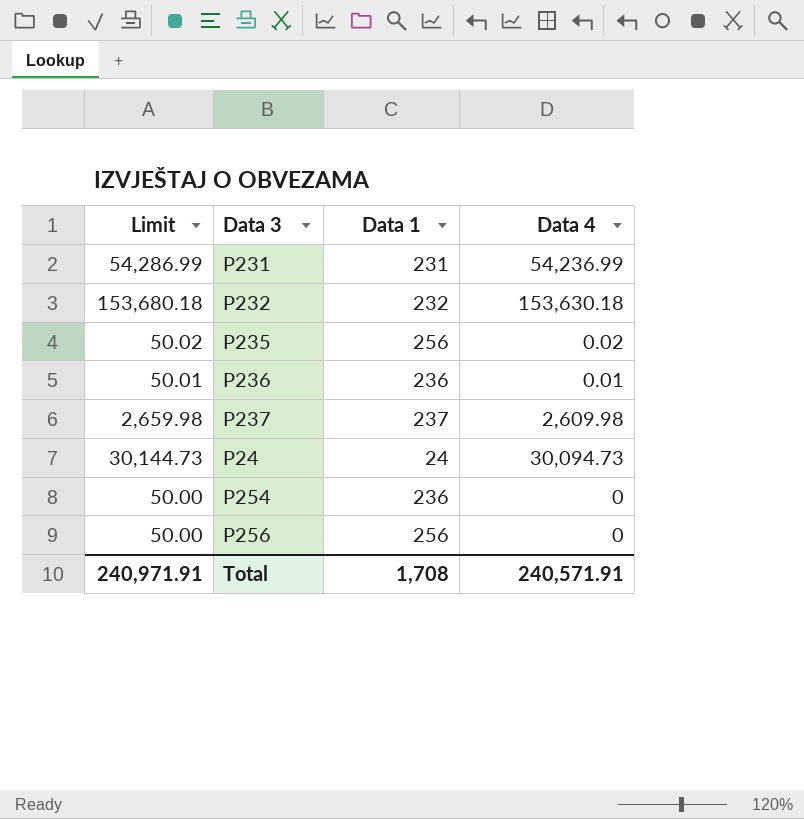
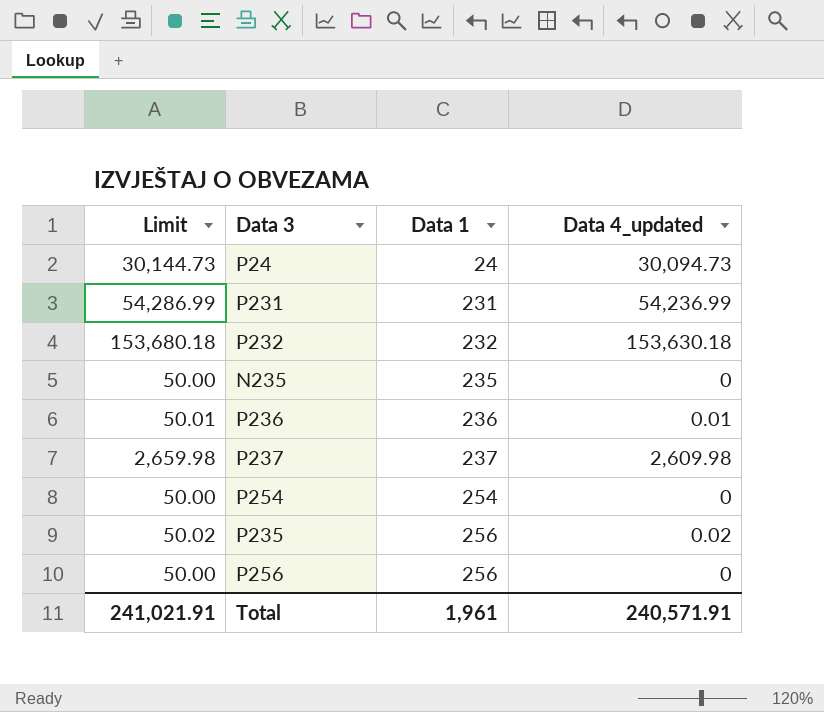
row order: none -> Data 1 ascending
column name: Data 4 -> Data 4_updated
row N235: none -> 50.00 | 235 | 0
P254 | Data 1: 236 -> 254
Total | Limit: 240,971.91 -> 241,021.91
Total | Data 1: 1,708 -> 1,961

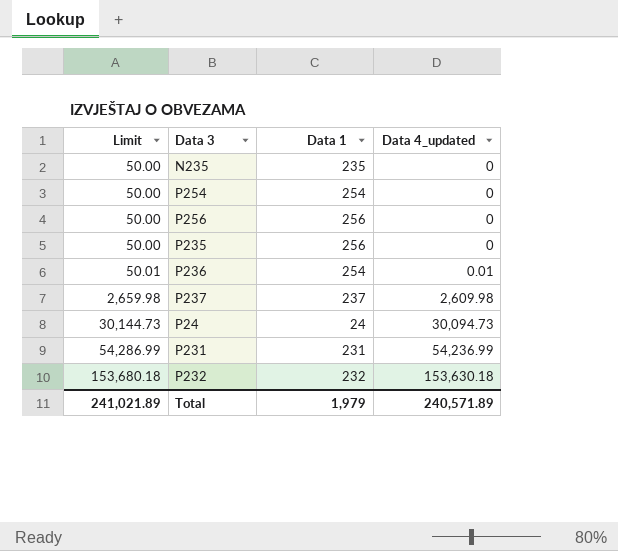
row order: Data 1 ascending -> Limit ascending
P235 | Limit: 50.02 -> 50.00
P235 | Data 4_updated: 0.02 -> 0
P236 | Data 1: 236 -> 254
Total | Limit: 241,021.91 -> 241,021.89
Total | Data 1: 1,961 -> 1,979
Total | Data 4_updated: 240,571.91 -> 240,571.89

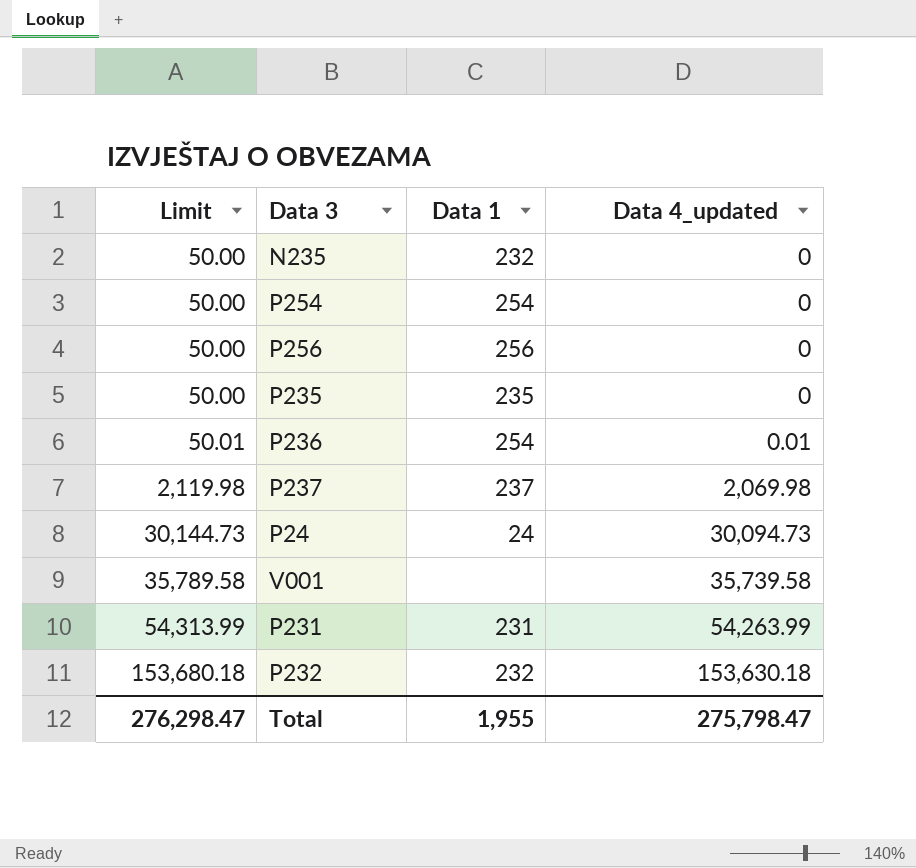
N235 | Data 1: 235 -> 232
P235 | Data 1: 256 -> 235
P237 | Limit: 2,659.98 -> 2,119.98
P237 | Data 4_updated: 2,609.98 -> 2,069.98
row V001: none -> 35,789.58 | none | 35,739.58
P231 | Limit: 54,286.99 -> 54,313.99
P231 | Data 4_updated: 54,236.99 -> 54,263.99
Total | Limit: 241,021.89 -> 276,298.47
Total | Data 1: 1,979 -> 1,955
Total | Data 4_updated: 240,571.89 -> 275,798.47

